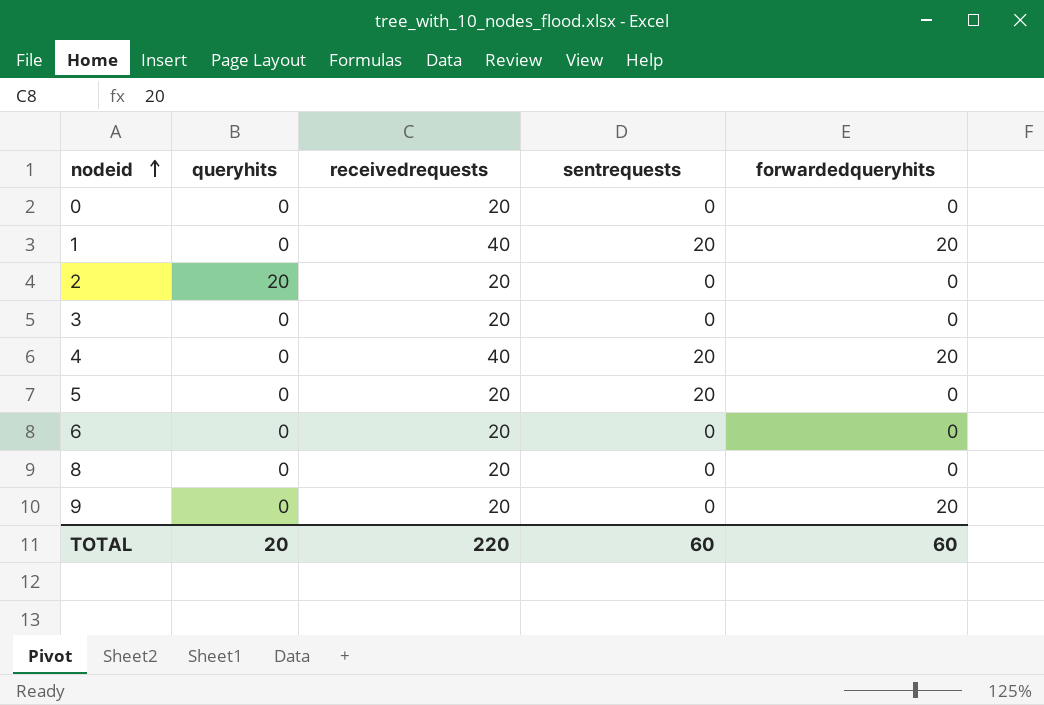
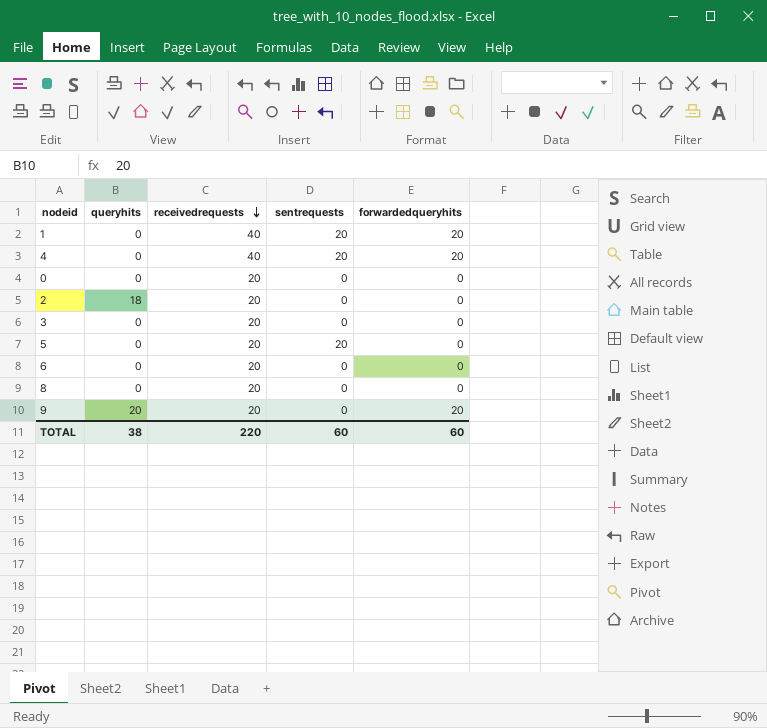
row order: nodeid ascending -> receivedrequests descending
2 | queryhits: 20 -> 18
9 | queryhits: 0 -> 20
TOTAL | queryhits: 20 -> 38

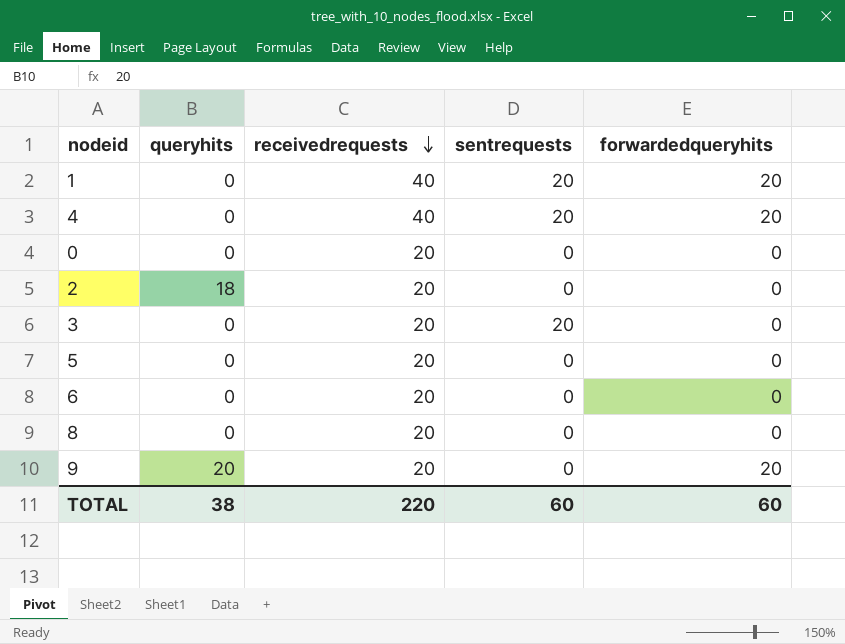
3 | sentrequests: 0 -> 20
5 | sentrequests: 20 -> 0

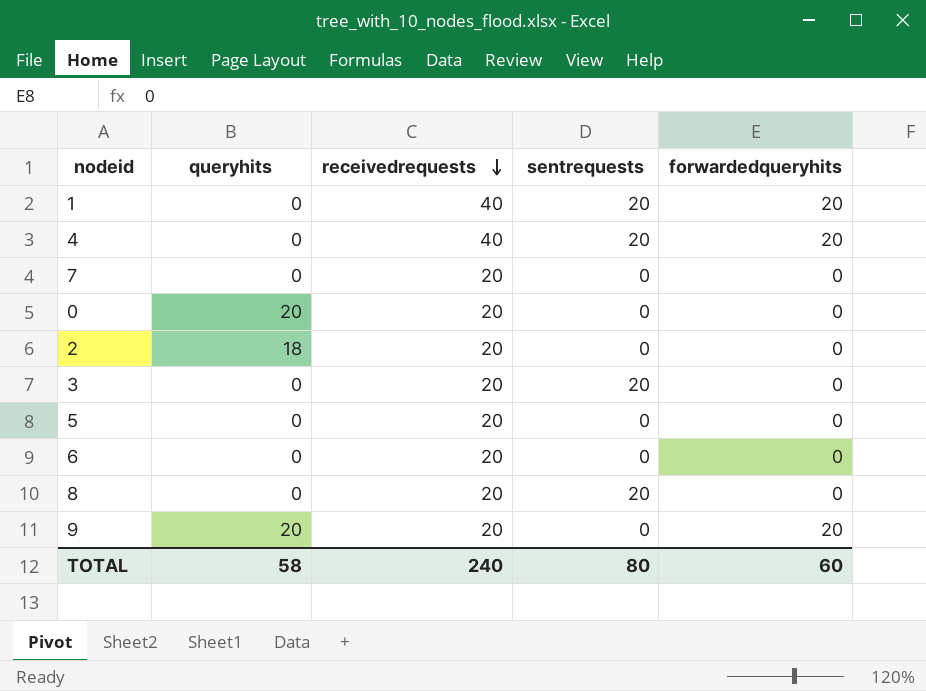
row 7: none -> 0 | 20 | 0 | 0
0 | queryhits: 0 -> 20
8 | sentrequests: 0 -> 20
TOTAL | queryhits: 38 -> 58
TOTAL | receivedrequests: 220 -> 240
TOTAL | sentrequests: 60 -> 80

